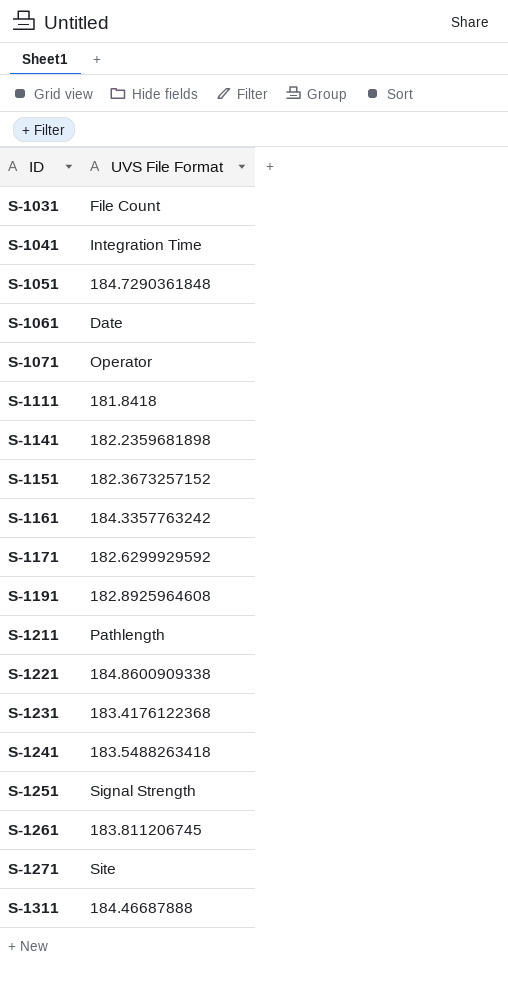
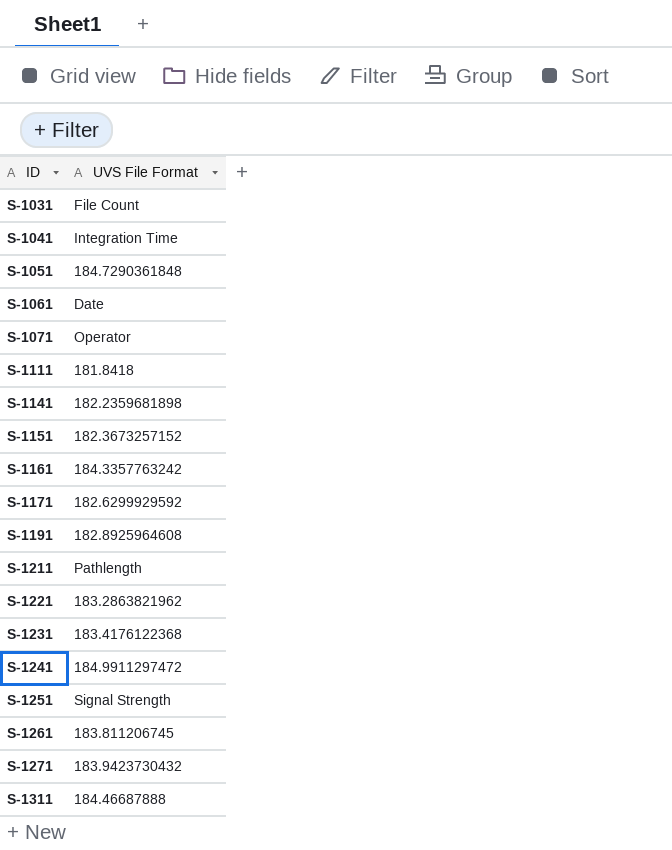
S-1221 | UVS File Format: 184.8600909338 -> 183.2863821962
S-1241 | UVS File Format: 183.5488263418 -> 184.9911297472
S-1271 | UVS File Format: Site -> 183.9423730432

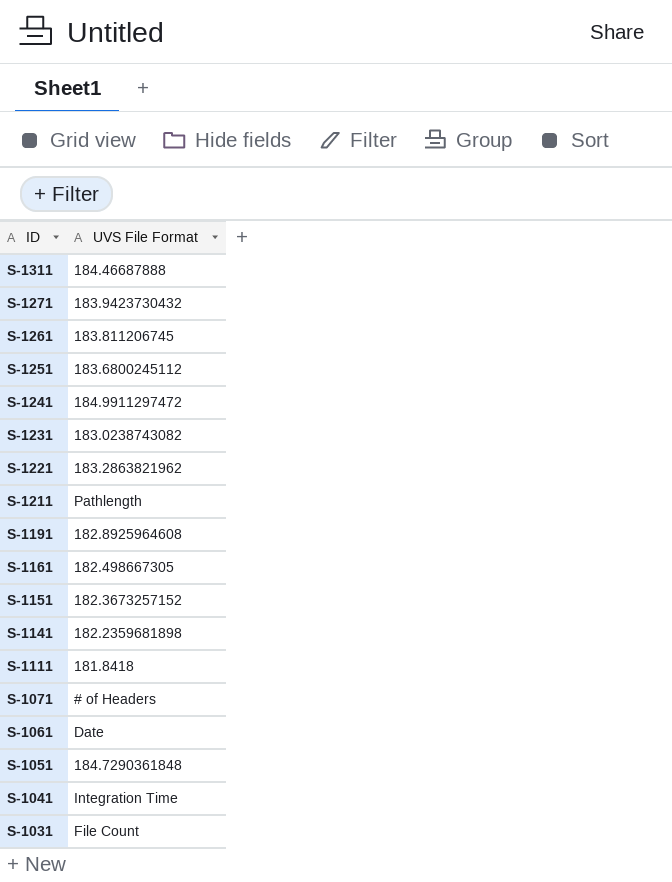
row order: ID ascending -> ID descending
row S-1171: 182.6299929592 -> none
S-1251 | UVS File Format: Signal Strength -> 183.6800245112
S-1231 | UVS File Format: 183.4176122368 -> 183.0238743082
S-1161 | UVS File Format: 184.3357763242 -> 182.498667305
S-1071 | UVS File Format: Operator -> # of Headers

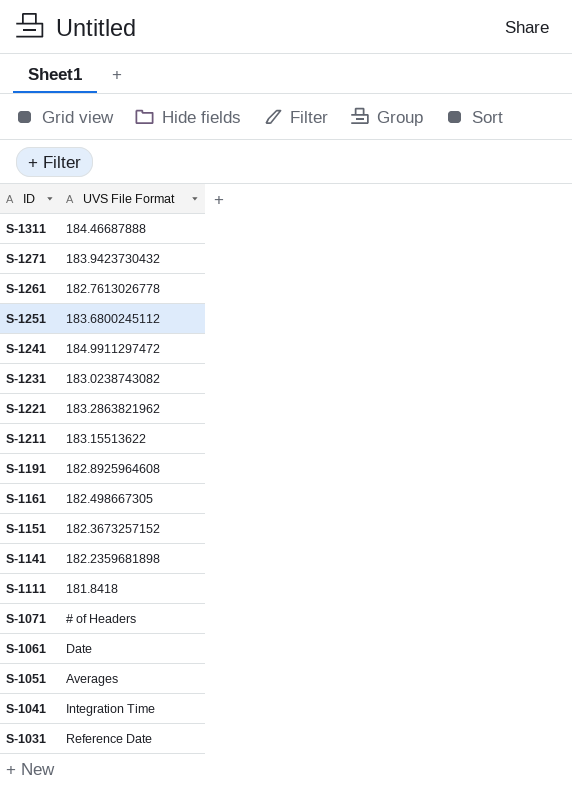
S-1261 | UVS File Format: 183.811206745 -> 182.7613026778
S-1211 | UVS File Format: Pathlength -> 183.15513622
S-1051 | UVS File Format: 184.7290361848 -> Averages
S-1031 | UVS File Format: File Count -> Reference Date

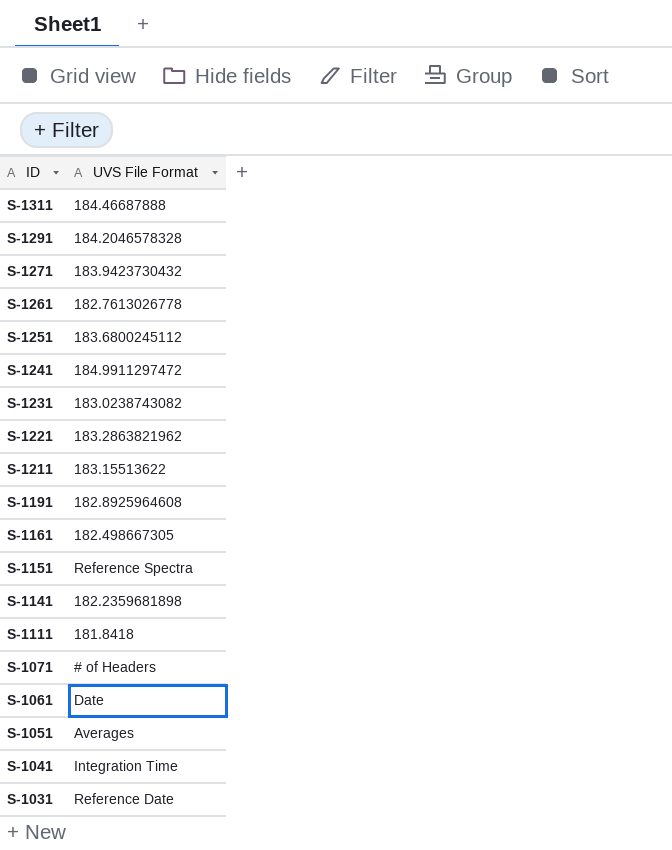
row S-1291: none -> 184.2046578328
S-1151 | UVS File Format: 182.3673257152 -> Reference Spectra

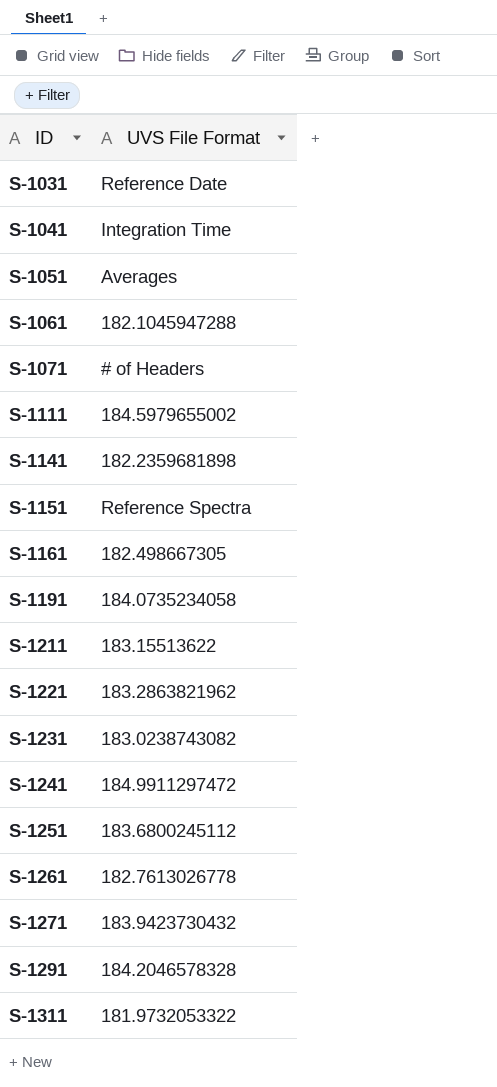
row order: ID descending -> ID ascending
S-1061 | UVS File Format: Date -> 182.1045947288
S-1111 | UVS File Format: 181.8418 -> 184.5979655002
S-1191 | UVS File Format: 182.8925964608 -> 184.0735234058
S-1311 | UVS File Format: 184.46687888 -> 181.9732053322

